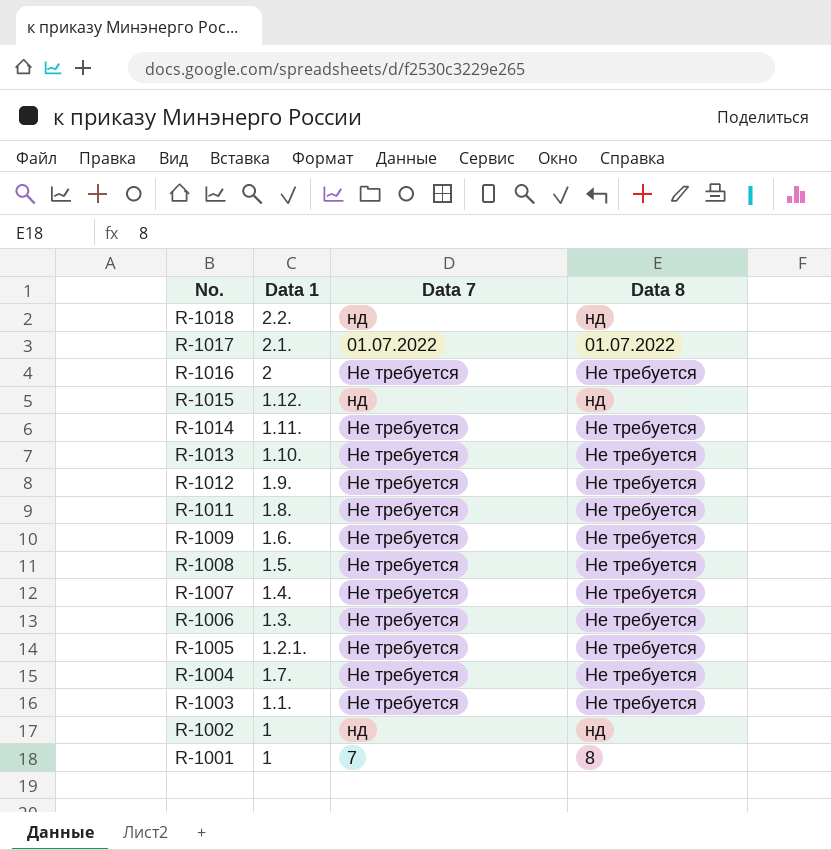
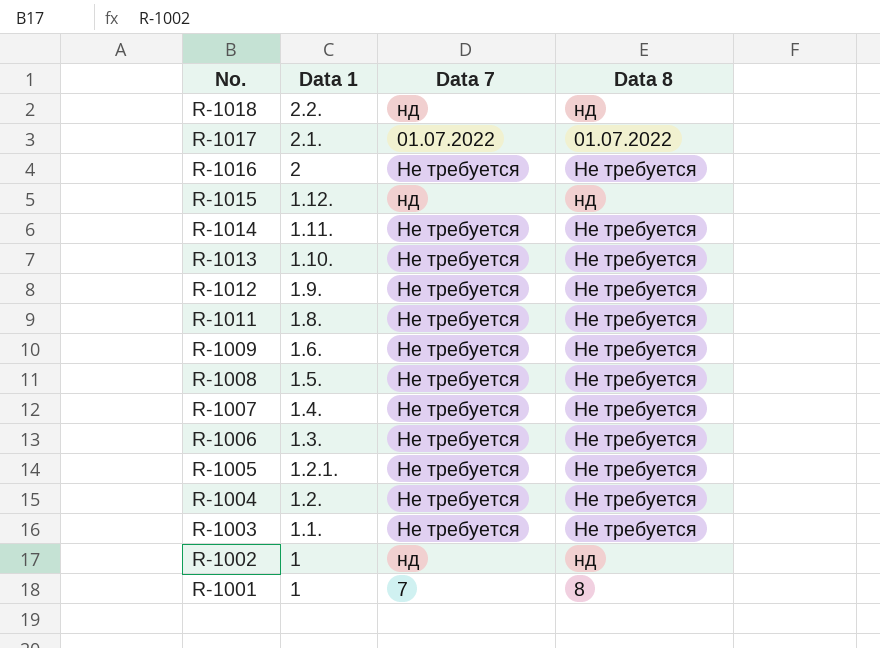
R-1004 | Data 1: 1.7. -> 1.2.

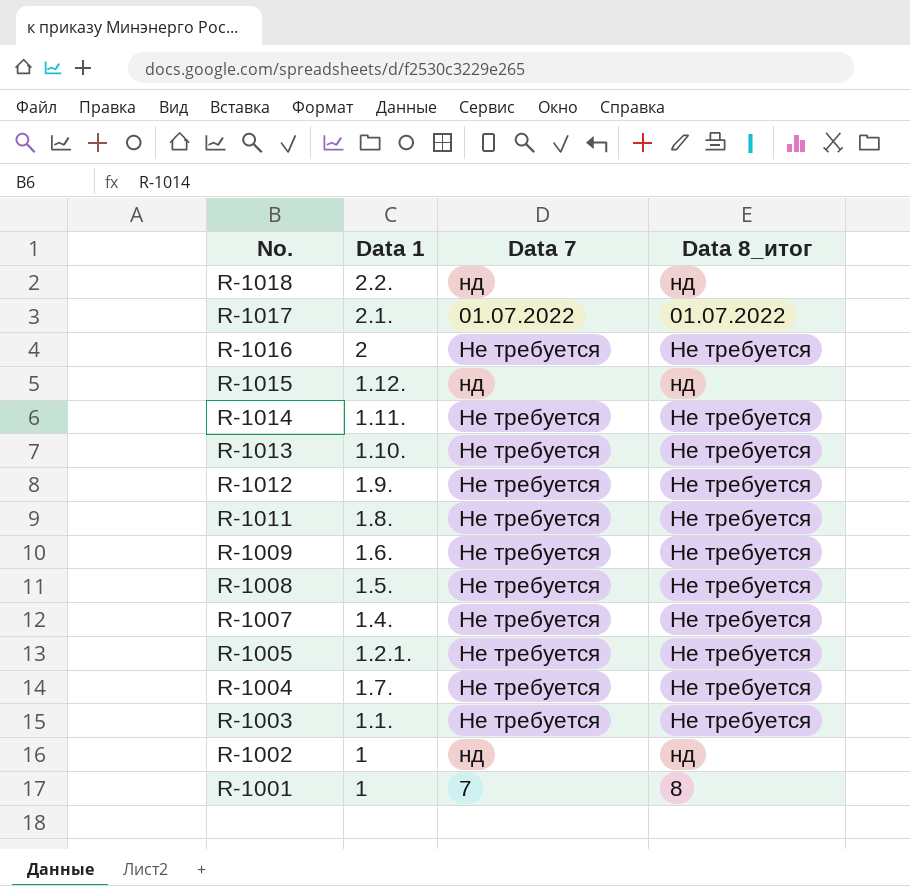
column name: Data 8 -> Data 8_итог
row R-1006: 1.3. | Не требуется | Не требуется -> none
R-1004 | Data 1: 1.2. -> 1.7.

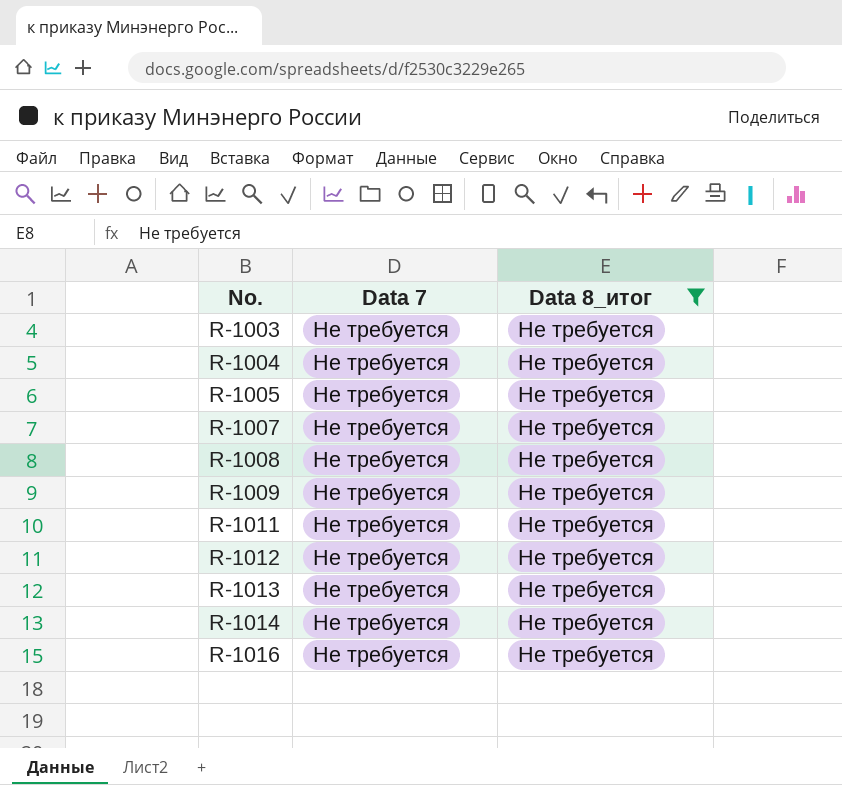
filter: none -> Data 8_итог = Не требуется
row order: No. descending -> No. ascending
column Data 1 | position: 2 -> none

